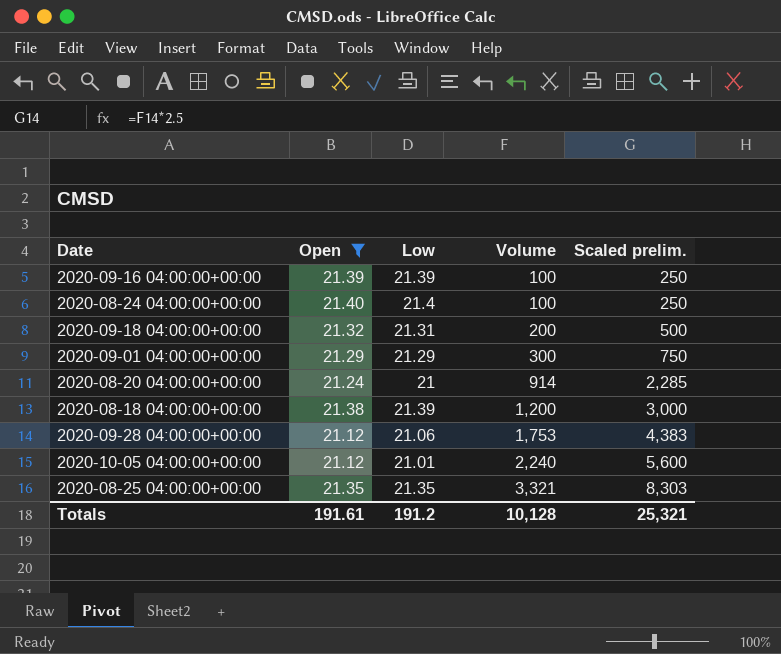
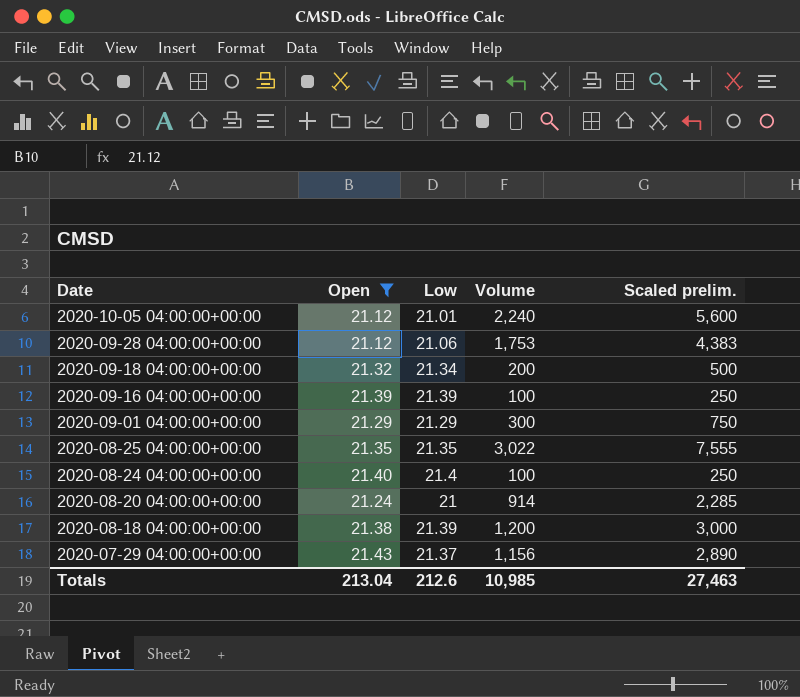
row order: Volume ascending -> Date descending
2020-09-18 04:00:00+00:00 | Low: 21.31 -> 21.34
2020-08-25 04:00:00+00:00 | Volume: 3,321 -> 3,022
2020-08-25 04:00:00+00:00 | Scaled prelim.: 8,303 -> 7,555
row 2020-07-29 04:00:00+00:00: none -> 21.43 | 21.37 | 1,156 | 2,890
Totals | Open: 191.61 -> 213.04
Totals | Low: 191.2 -> 212.6
Totals | Volume: 10,128 -> 10,985
Totals | Scaled prelim.: 25,321 -> 27,463

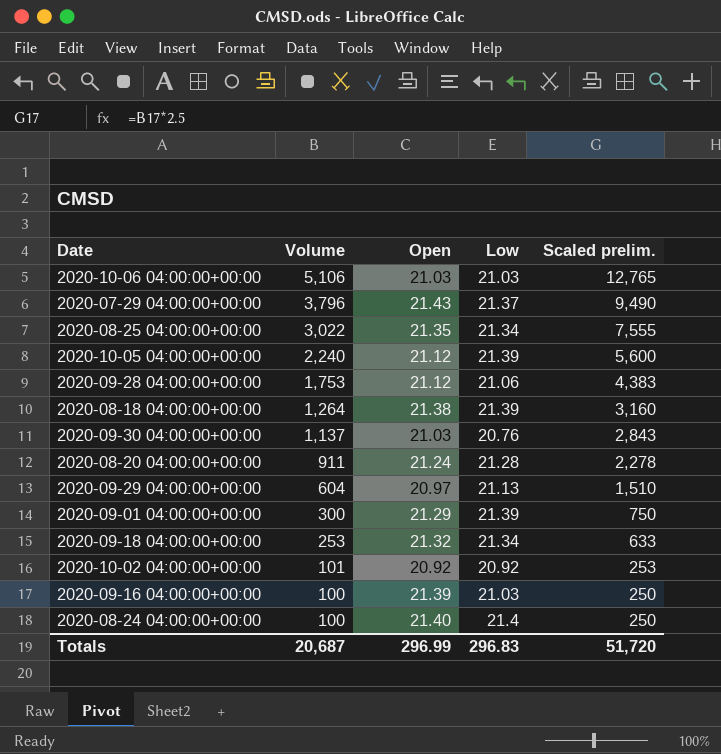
filter: Open >= 21.12 -> none
row order: Date descending -> Volume descending
column Volume | position: 4 -> 2
2020-07-29 04:00:00+00:00 | Volume: 1,156 -> 3,796
2020-07-29 04:00:00+00:00 | Scaled prelim.: 2,890 -> 9,490
2020-08-25 04:00:00+00:00 | Low: 21.35 -> 21.34
2020-10-05 04:00:00+00:00 | Low: 21.01 -> 21.39
2020-08-18 04:00:00+00:00 | Volume: 1,200 -> 1,264
2020-08-18 04:00:00+00:00 | Scaled prelim.: 3,000 -> 3,160
2020-08-20 04:00:00+00:00 | Volume: 914 -> 911
2020-08-20 04:00:00+00:00 | Low: 21 -> 21.28
2020-08-20 04:00:00+00:00 | Scaled prelim.: 2,285 -> 2,278
2020-09-01 04:00:00+00:00 | Low: 21.29 -> 21.39
2020-09-18 04:00:00+00:00 | Volume: 200 -> 253
2020-09-18 04:00:00+00:00 | Scaled prelim.: 500 -> 633
2020-09-16 04:00:00+00:00 | Low: 21.39 -> 21.03
Totals | Volume: 10,985 -> 20,687
Totals | Open: 213.04 -> 296.99
Totals | Low: 212.6 -> 296.83
Totals | Scaled prelim.: 27,463 -> 51,720

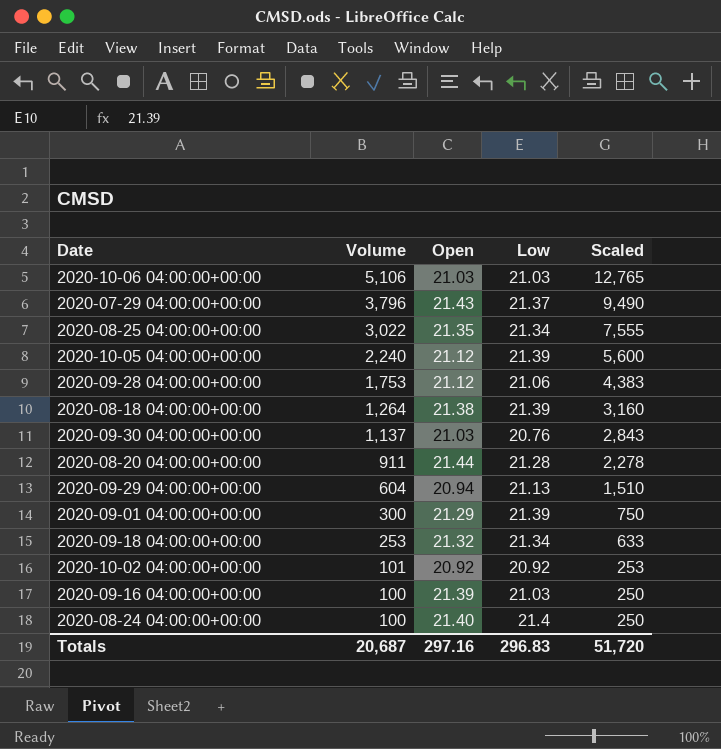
column name: Scaled prelim. -> Scaled
2020-08-20 04:00:00+00:00 | Open: 21.24 -> 21.44
2020-09-29 04:00:00+00:00 | Open: 20.97 -> 20.94
Totals | Open: 296.99 -> 297.16

